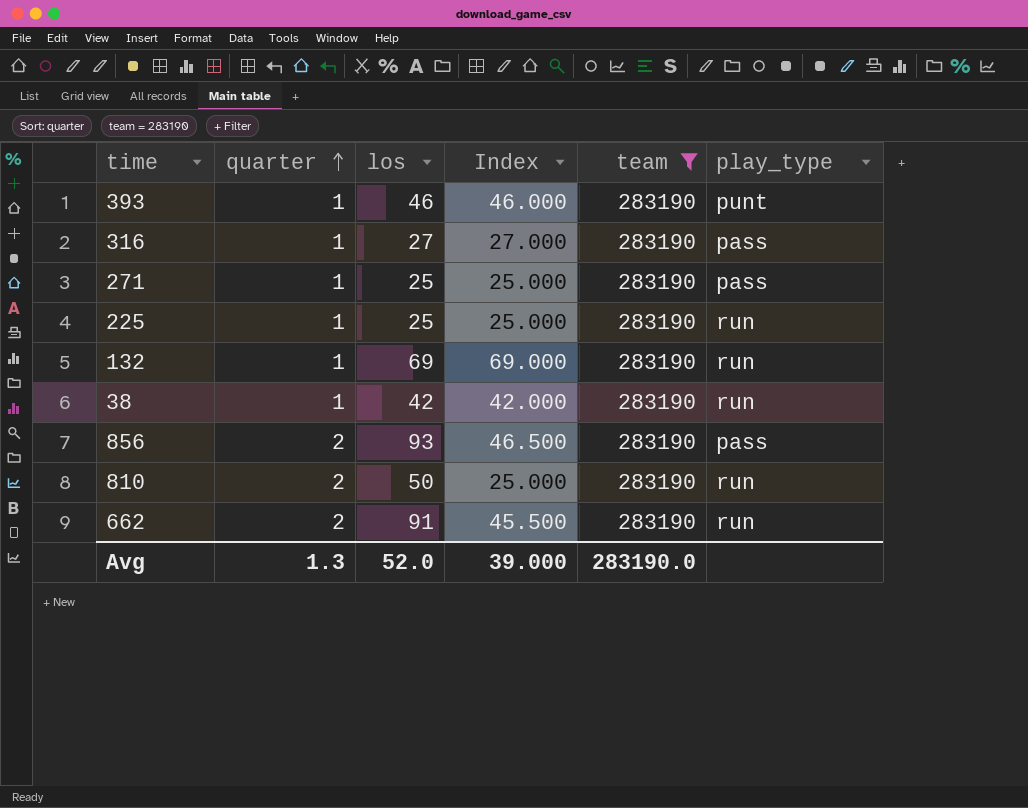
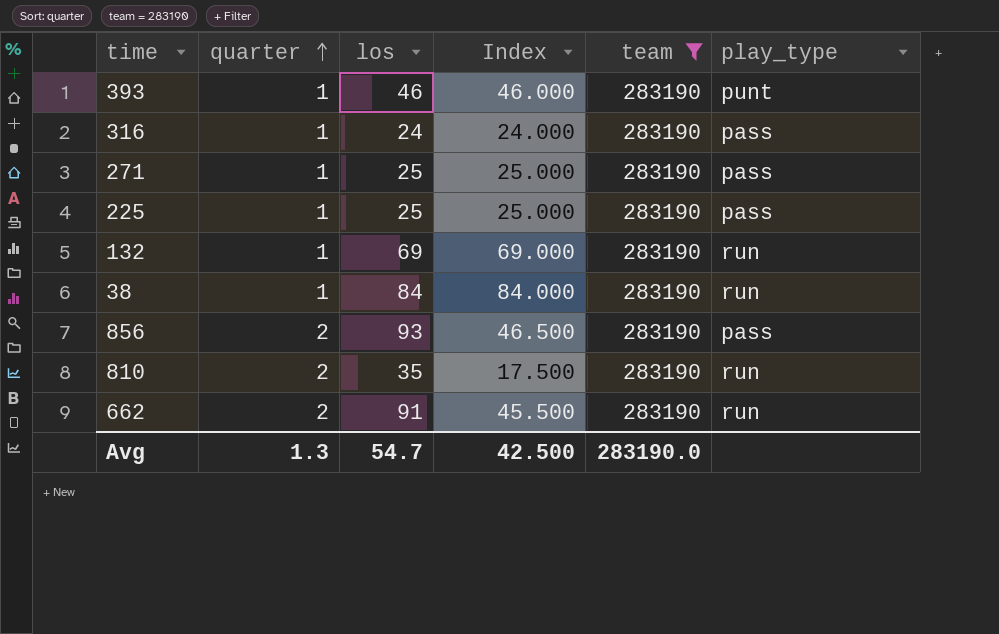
316 | los: 27 -> 24
316 | Index: 27.000 -> 24.000
225 | play_type: run -> pass
38 | los: 42 -> 84
38 | Index: 42.000 -> 84.000
810 | los: 50 -> 35
810 | Index: 25.000 -> 17.500
Avg | los: 52.0 -> 54.7
Avg | Index: 39.000 -> 42.500

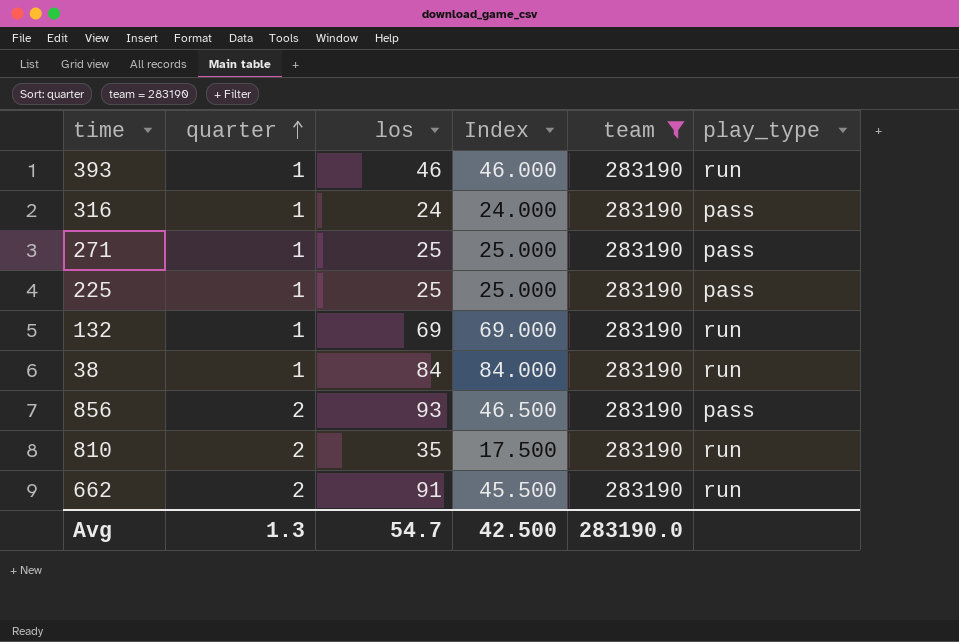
393 | play_type: punt -> run

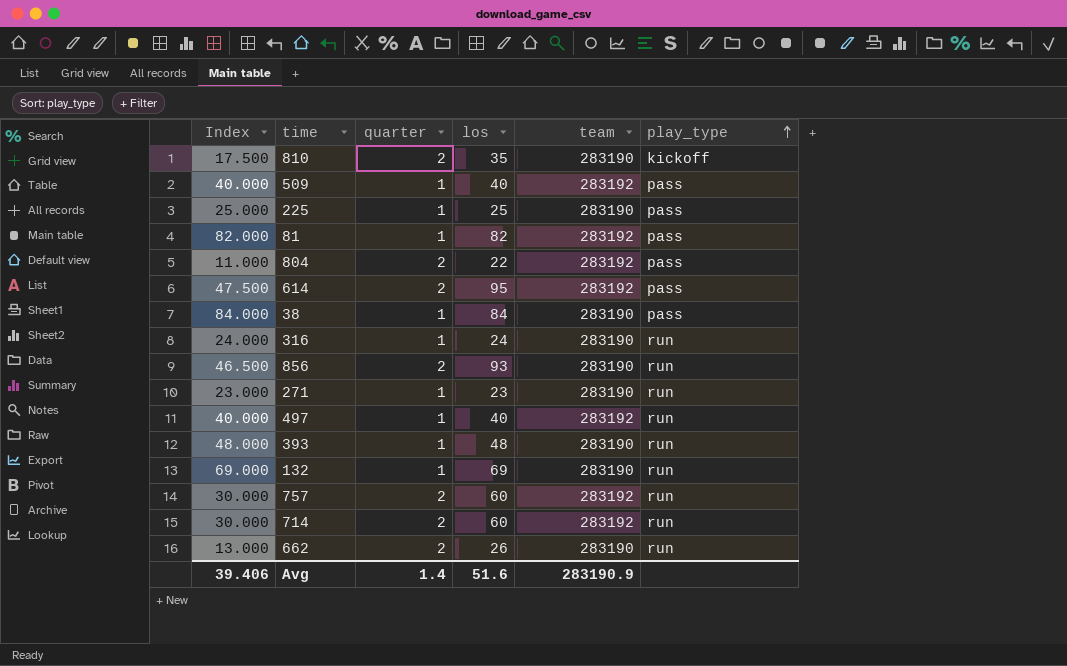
filter: team = 283190 -> none
row order: quarter ascending -> play_type ascending
column Index | position: 4 -> 1
810 | play_type: run -> kickoff
38 | play_type: run -> pass
316 | play_type: pass -> run
856 | play_type: pass -> run
271 | Index: 25.000 -> 23.000
271 | los: 25 -> 23
271 | play_type: pass -> run
393 | Index: 46.000 -> 48.000
393 | los: 46 -> 48
662 | Index: 45.500 -> 13.000
662 | los: 91 -> 26
Avg | Index: 42.500 -> 39.406
Avg | quarter: 1.3 -> 1.4
Avg | los: 54.7 -> 51.6
Avg | team: 283190.0 -> 283190.9

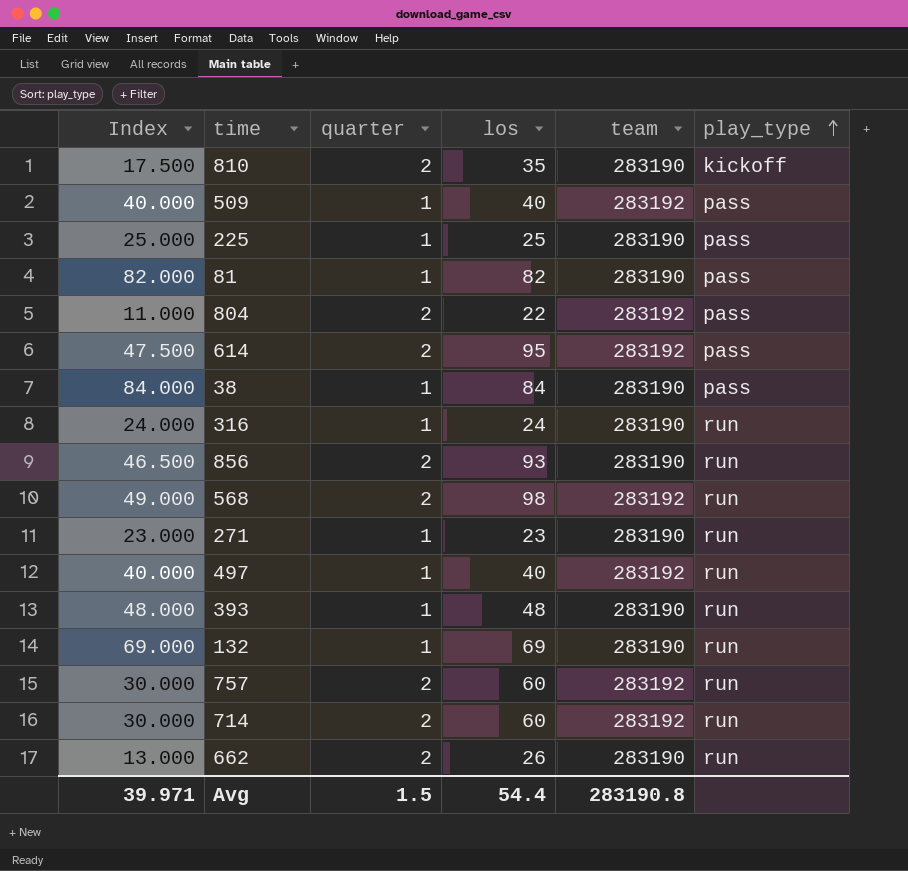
81 | team: 283192 -> 283190
row 568: none -> 49.000 | 2 | 98 | 283192 | run
Avg | Index: 39.406 -> 39.971
Avg | quarter: 1.4 -> 1.5
Avg | los: 51.6 -> 54.4
Avg | team: 283190.9 -> 283190.8

